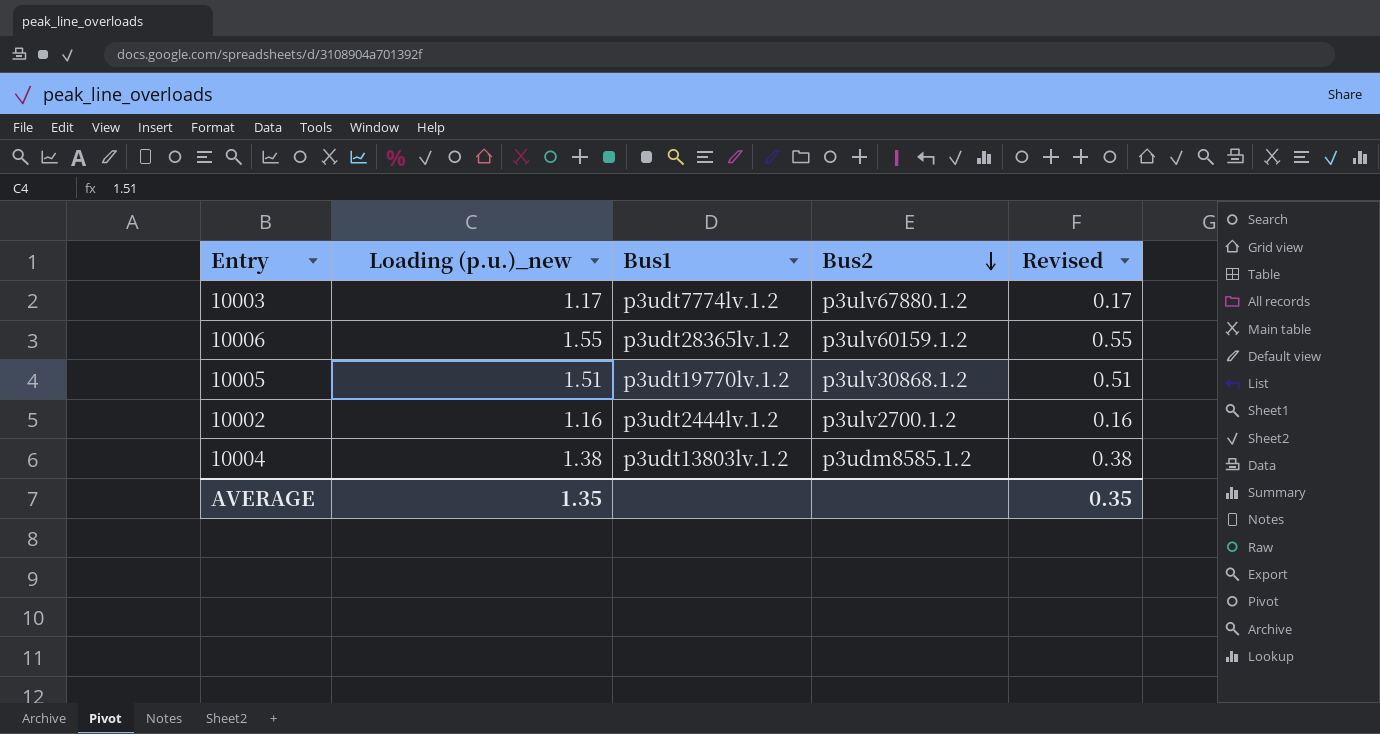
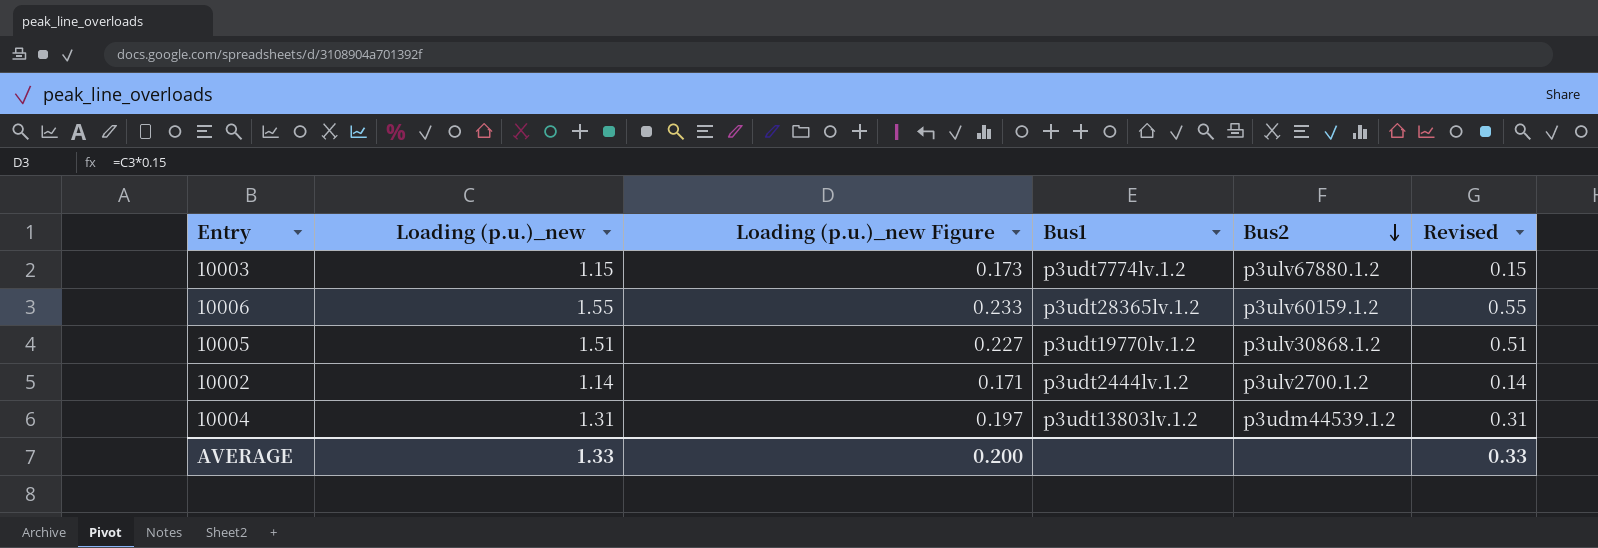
column Loading (p.u.)_new Figure | formula: none -> [Loading (p.u.)_new] * 0.15
10003 | Loading (p.u.)_new: 1.17 -> 1.15
10003 | Revised: 0.17 -> 0.15
10002 | Loading (p.u.)_new: 1.16 -> 1.14
10002 | Revised: 0.16 -> 0.14
10004 | Loading (p.u.)_new: 1.38 -> 1.31
10004 | Bus2: p3udm8585.1.2 -> p3udm44539.1.2
10004 | Revised: 0.38 -> 0.31
AVERAGE | Loading (p.u.)_new: 1.35 -> 1.33
AVERAGE | Revised: 0.35 -> 0.33

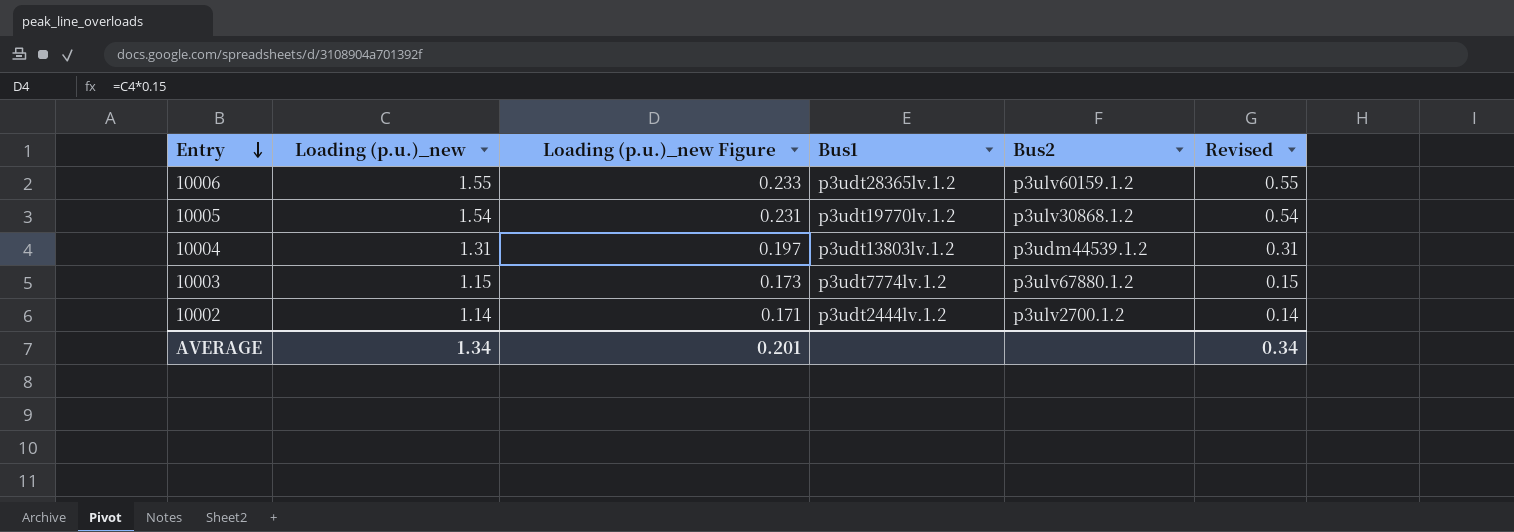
row order: Bus2 descending -> Entry descending
10005 | Loading (p.u.)_new: 1.51 -> 1.54
10005 | Loading (p.u.)_new Figure: 0.227 -> 0.231
10005 | Revised: 0.51 -> 0.54
AVERAGE | Loading (p.u.)_new: 1.33 -> 1.34
AVERAGE | Loading (p.u.)_new Figure: 0.200 -> 0.201
AVERAGE | Revised: 0.33 -> 0.34

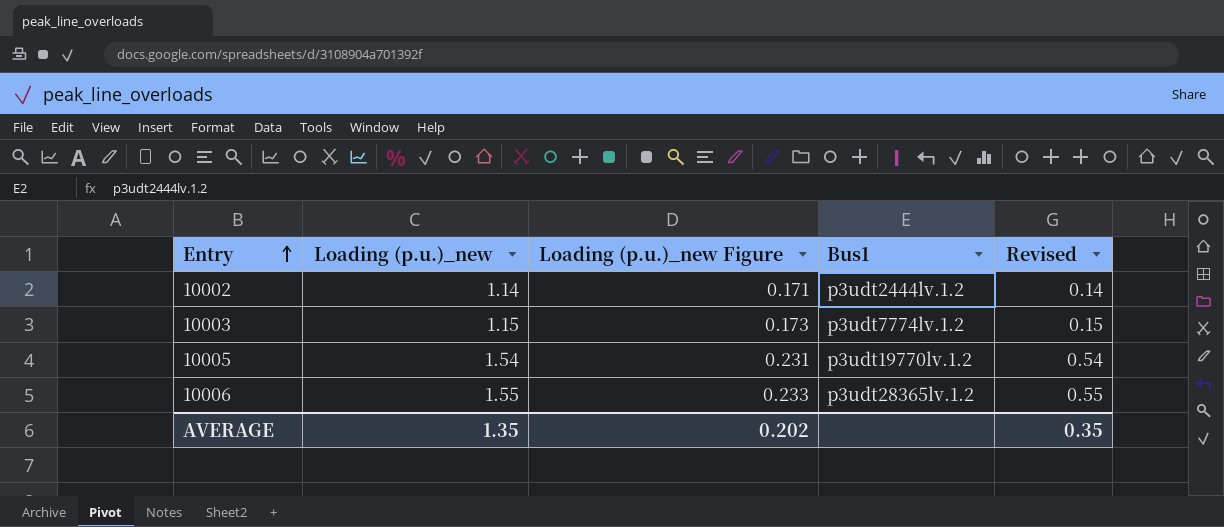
row order: Entry descending -> Entry ascending
column Bus2 | position: 5 -> none
row 10004: 1.31 | 0.197 | p3udt13803lv.1.2 | p3udm44539.1.2 | 0.31 -> none
AVERAGE | Loading (p.u.)_new: 1.34 -> 1.35
AVERAGE | Loading (p.u.)_new Figure: 0.201 -> 0.202
AVERAGE | Revised: 0.34 -> 0.35

